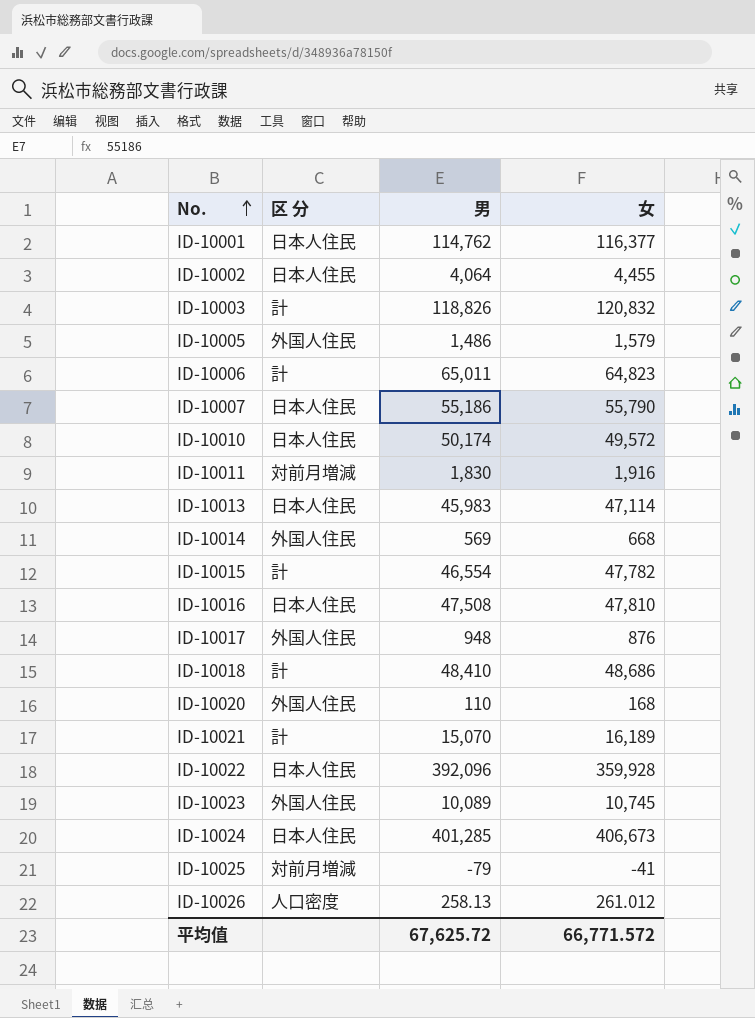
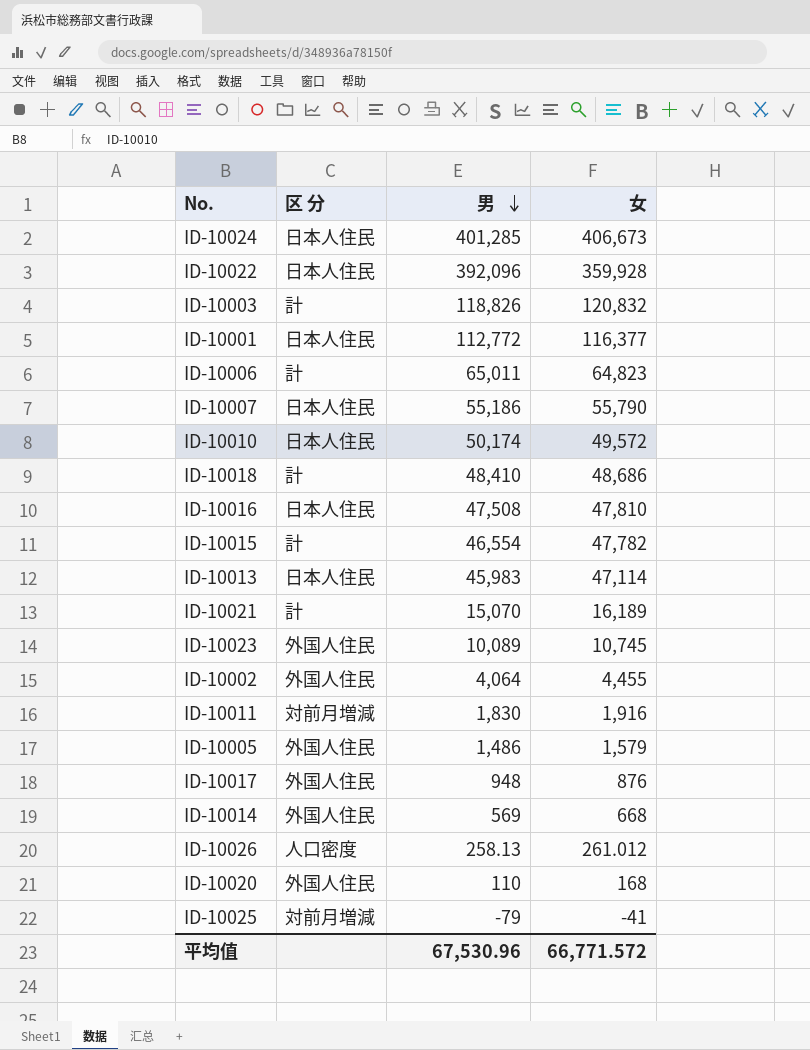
row order: No. ascending -> 男 descending
ID-10001 | 男: 114,762 -> 112,772
ID-10002 | 区 分: 日本人住民 -> 外国人住民
平均值 | 男: 67,625.72 -> 67,530.96

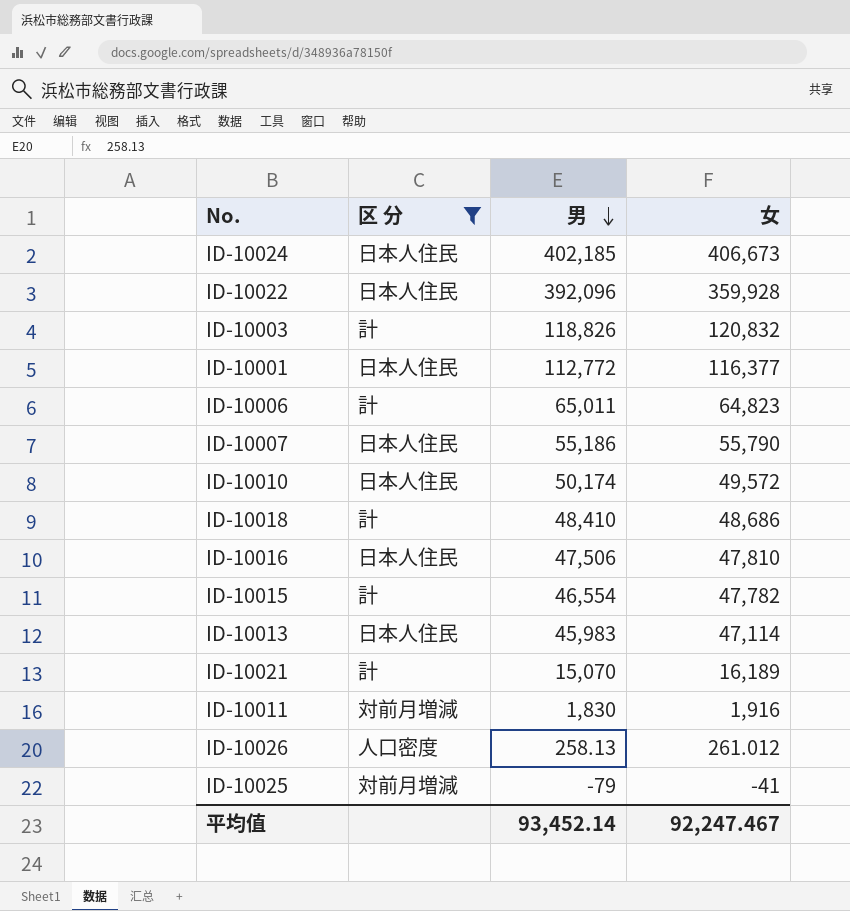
filter: none -> 区 分 != 外国人住民
ID-10024 | 男: 401,285 -> 402,185
ID-10016 | 男: 47,508 -> 47,506
平均值 | 男: 67,530.96 -> 93,452.14
平均值 | 女: 66,771.572 -> 92,247.467

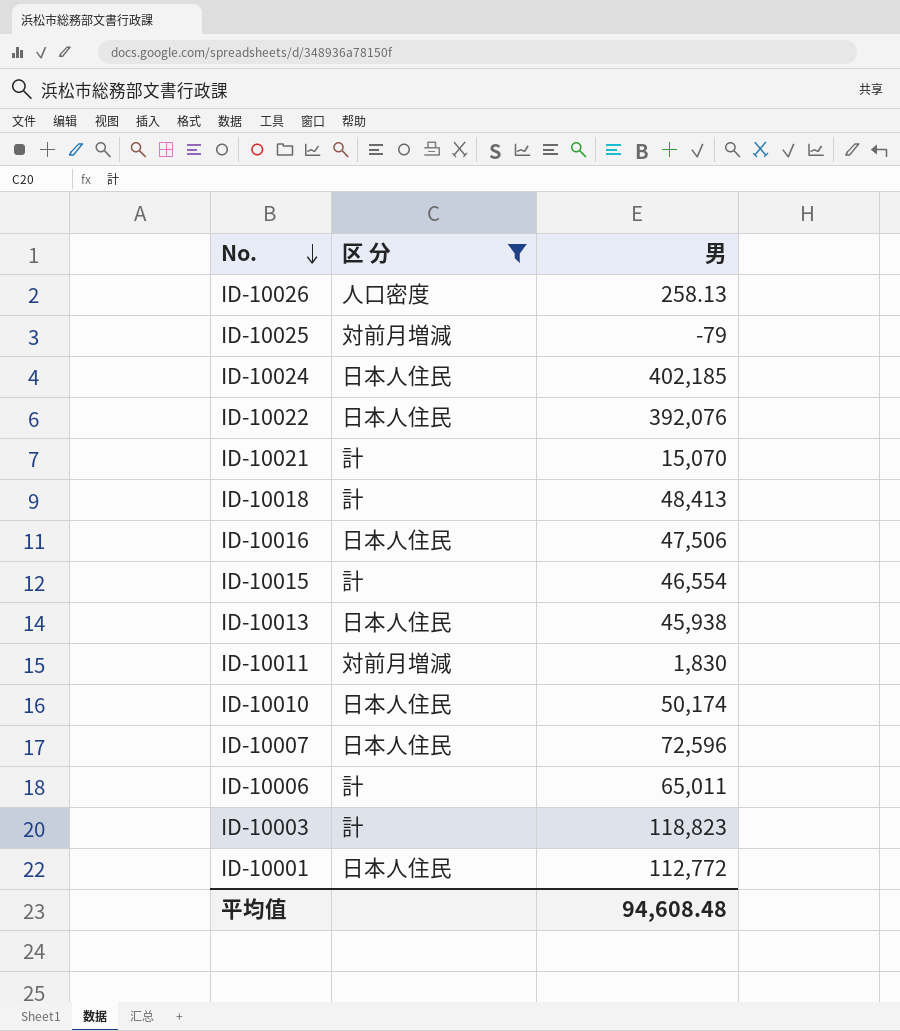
row order: 男 descending -> No. descending
column 女 | position: 4 -> none
ID-10022 | 男: 392,096 -> 392,076
ID-10018 | 男: 48,410 -> 48,413
ID-10013 | 男: 45,983 -> 45,938
ID-10007 | 男: 55,186 -> 72,596
ID-10003 | 男: 118,826 -> 118,823
平均值 | 男: 93,452.14 -> 94,608.48

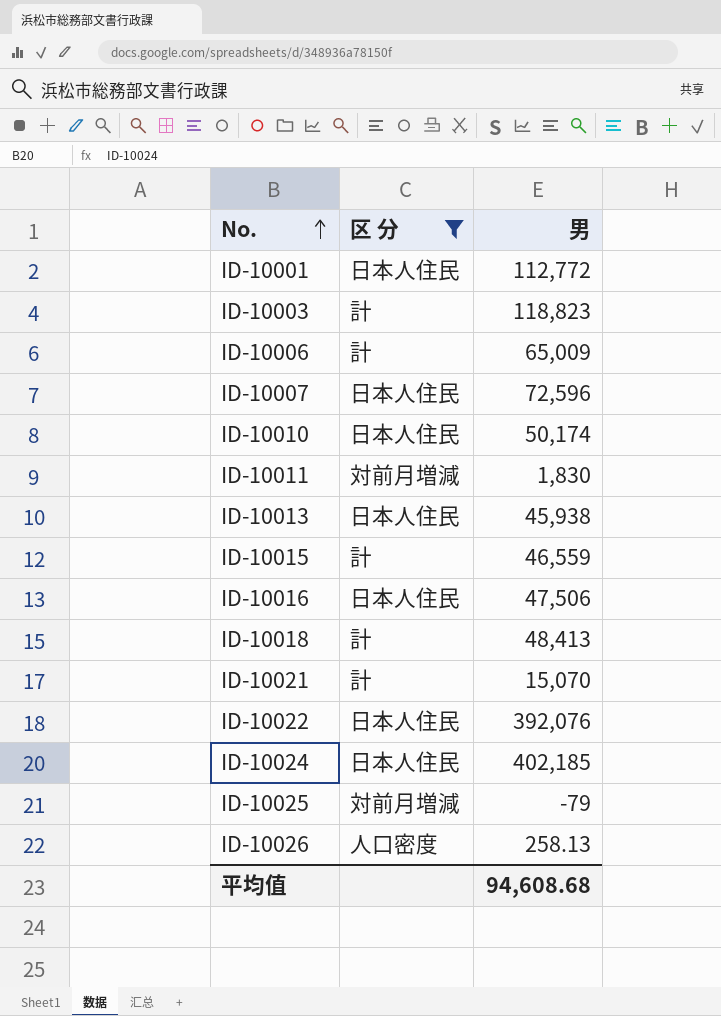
row order: No. descending -> No. ascending
ID-10006 | 男: 65,011 -> 65,009
ID-10015 | 男: 46,554 -> 46,559
平均值 | 男: 94,608.48 -> 94,608.68

